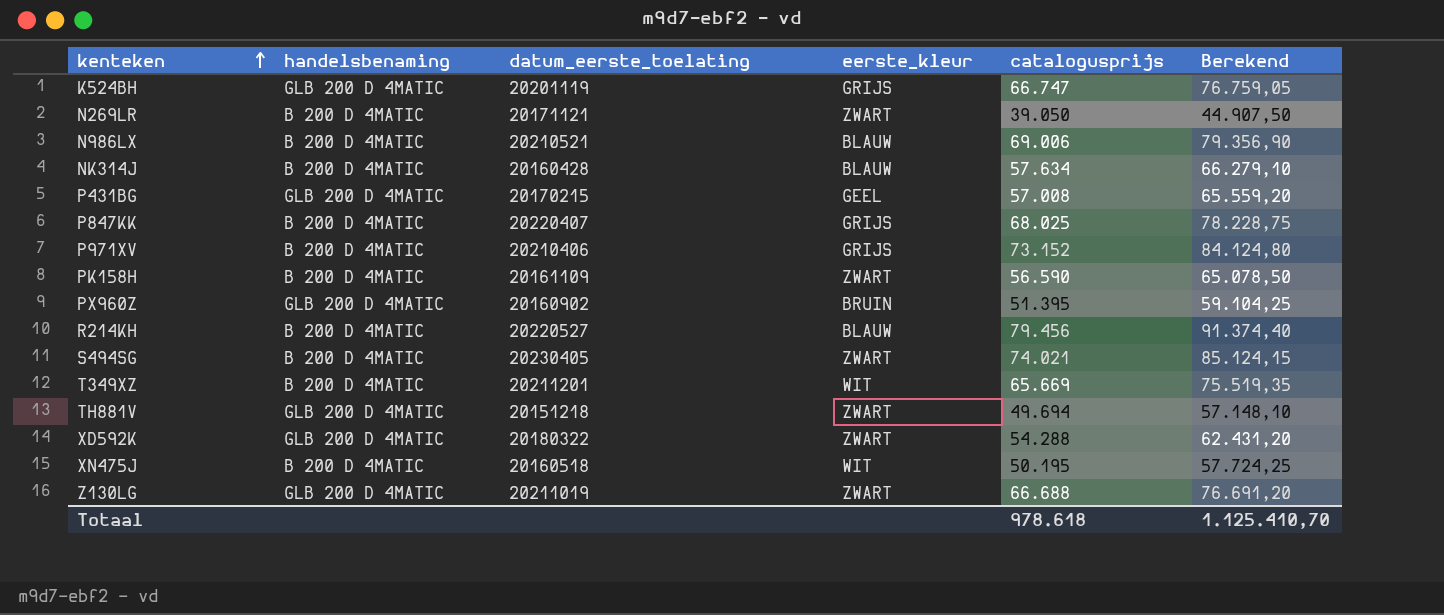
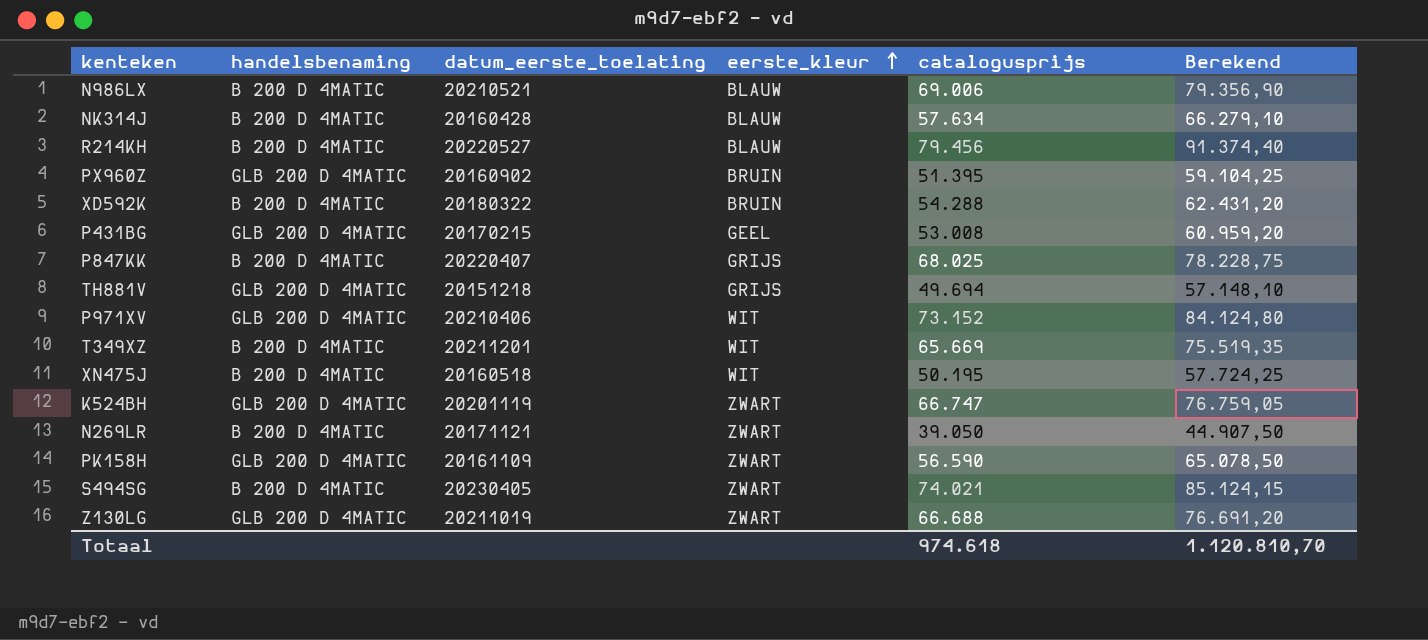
row order: kenteken ascending -> eerste_kleur ascending
XD592K | handelsbenaming: GLB 200 D 4MATIC -> B 200 D 4MATIC
XD592K | eerste_kleur: ZWART -> BRUIN
P431BG | catalogusprijs: 57.008 -> 53.008
P431BG | Berekend: 65.559,20 -> 60.959,20
TH881V | eerste_kleur: ZWART -> GRIJS
P971XV | handelsbenaming: B 200 D 4MATIC -> GLB 200 D 4MATIC
P971XV | eerste_kleur: GRIJS -> WIT
K524BH | eerste_kleur: GRIJS -> ZWART
PK158H | handelsbenaming: B 200 D 4MATIC -> GLB 200 D 4MATIC
Totaal | catalogusprijs: 978.618 -> 974.618
Totaal | Berekend: 1.125.410,70 -> 1.120.810,70

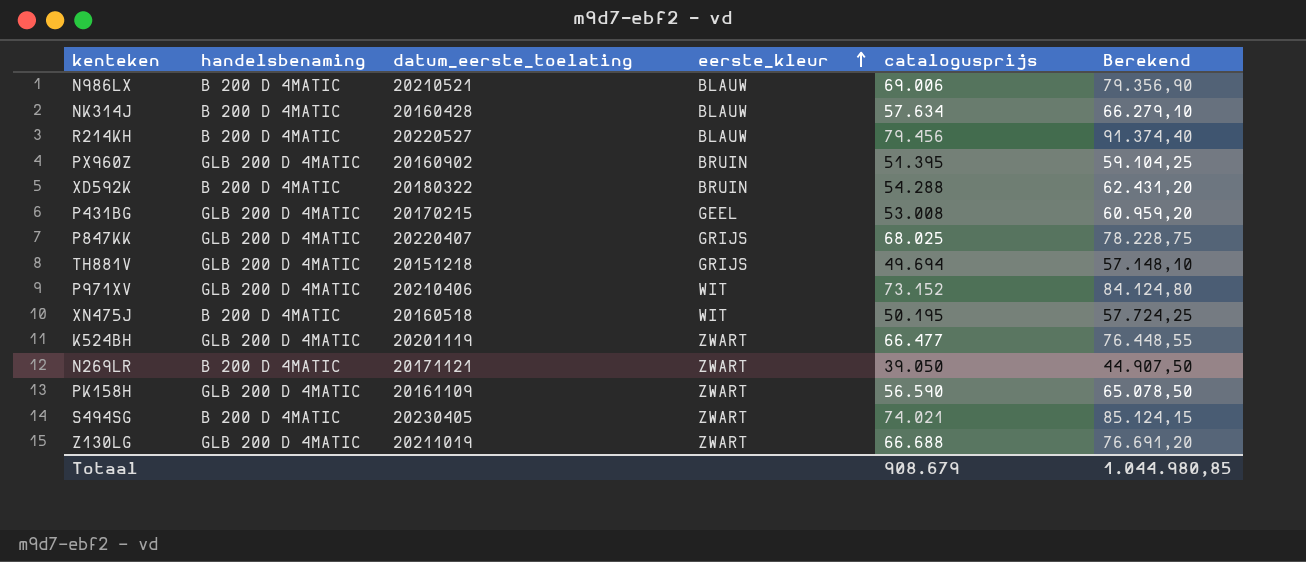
row T349XZ: B 200 D 4MATIC | 20211201 | WIT | 65.669 | 75.519,35 -> none
P847KK | handelsbenaming: B 200 D 4MATIC -> GLB 200 D 4MATIC
K524BH | catalogusprijs: 66.747 -> 66.477
K524BH | Berekend: 76.759,05 -> 76.448,55
Totaal | catalogusprijs: 974.618 -> 908.679
Totaal | Berekend: 1.120.810,70 -> 1.044.980,85

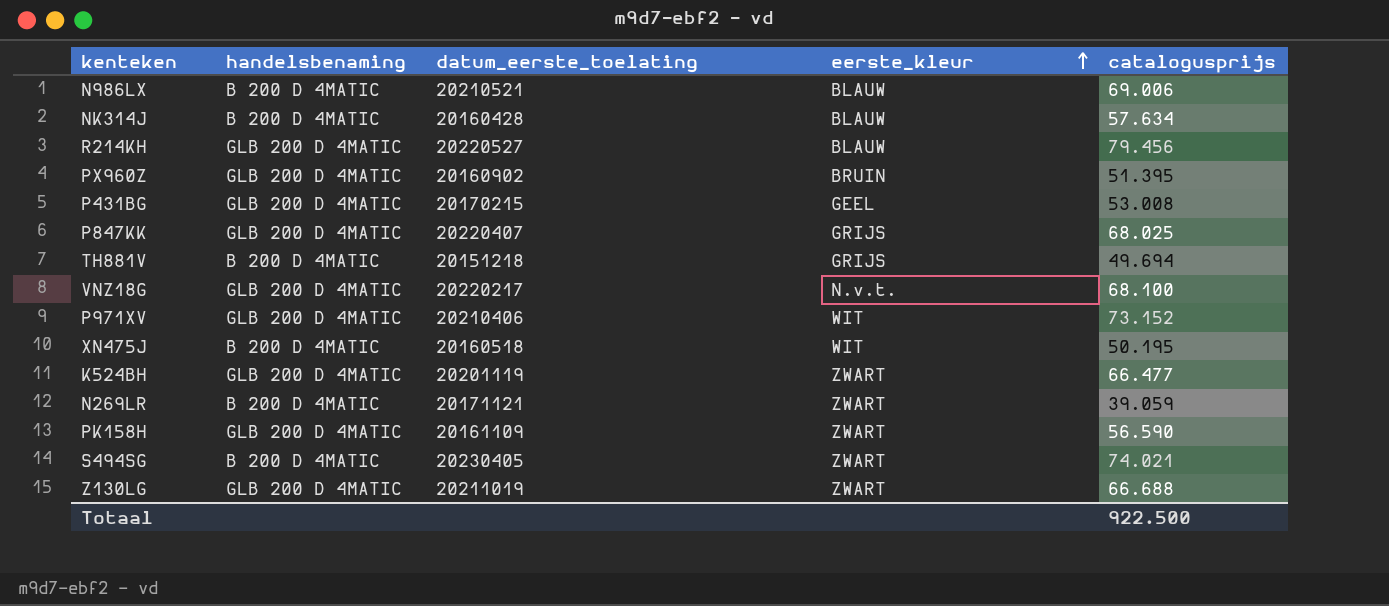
column Berekend | formula: [catalogusprijs] * 1,15 -> none
row XD592K: B 200 D 4MATIC | 20180322 | BRUIN | 54.288 | 62.431,20 -> none
R214KH | handelsbenaming: B 200 D 4MATIC -> GLB 200 D 4MATIC
TH881V | handelsbenaming: GLB 200 D 4MATIC -> B 200 D 4MATIC
row VNZ18G: none -> GLB 200 D 4MATIC | 20220217 | N.v.t. | 68.100
N269LR | catalogusprijs: 39.050 -> 39.059
Totaal | catalogusprijs: 908.679 -> 922.500

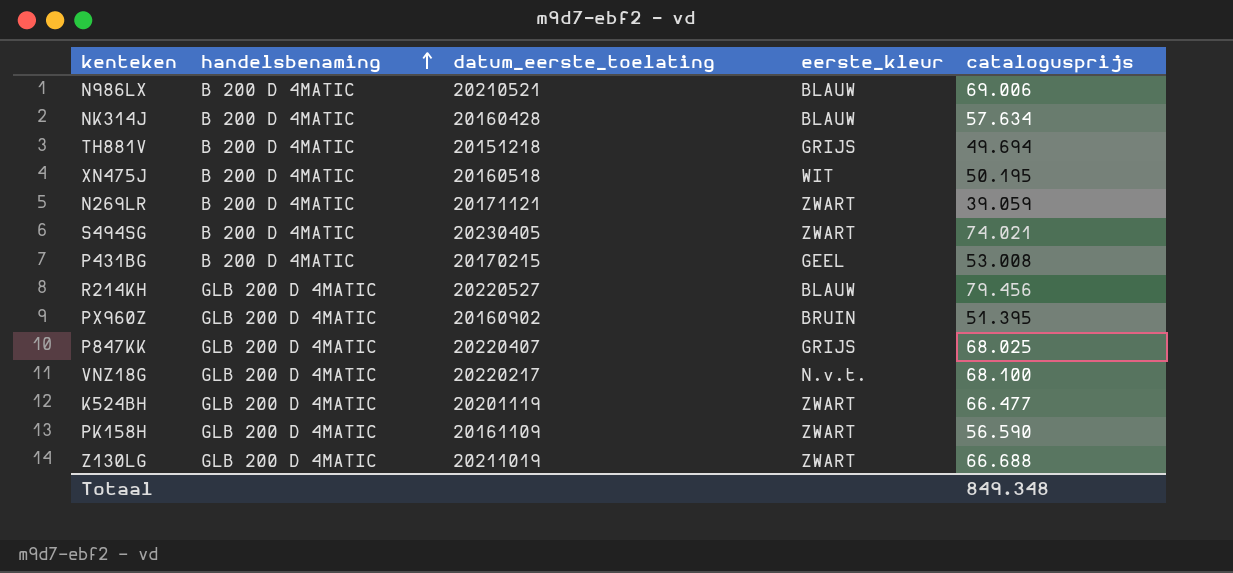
row order: eerste_kleur ascending -> handelsbenaming ascending
row P971XV: GLB 200 D 4MATIC | 20210406 | WIT | 73.152 -> none
P431BG | handelsbenaming: GLB 200 D 4MATIC -> B 200 D 4MATIC
Totaal | catalogusprijs: 922.500 -> 849.348

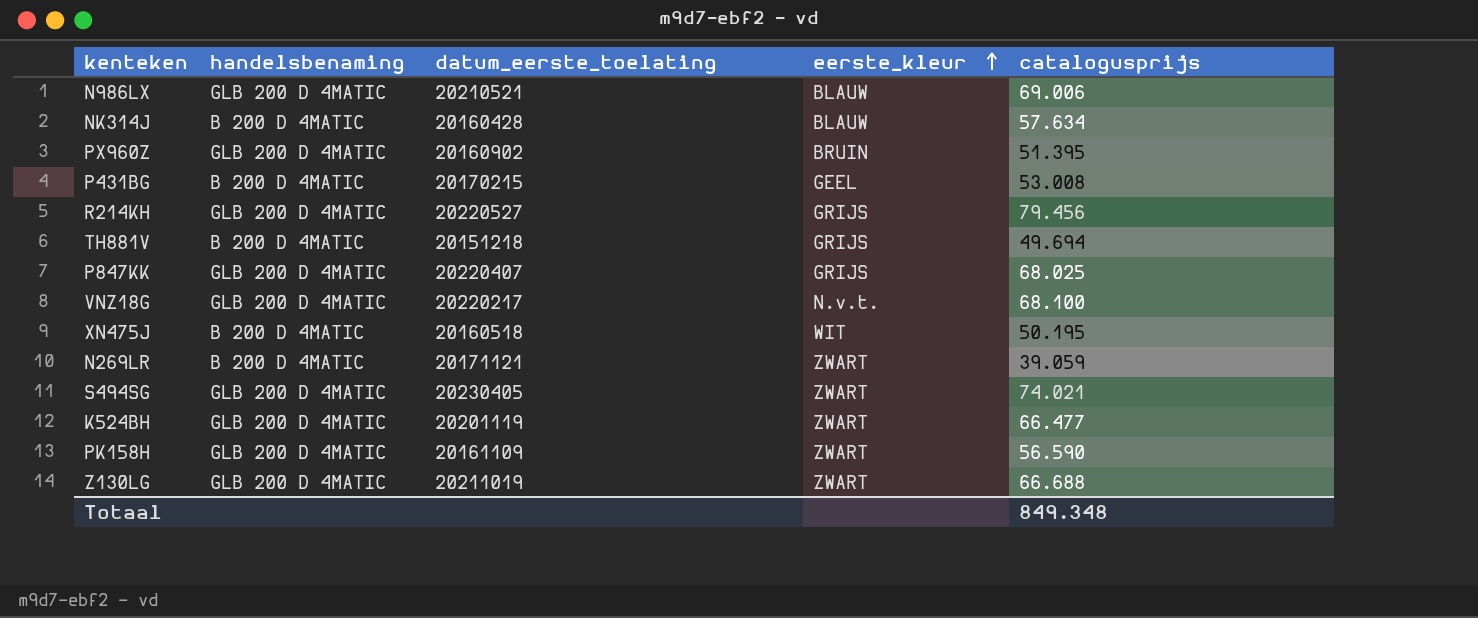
row order: handelsbenaming ascending -> eerste_kleur ascending
N986LX | handelsbenaming: B 200 D 4MATIC -> GLB 200 D 4MATIC
R214KH | eerste_kleur: BLAUW -> GRIJS
S494SG | handelsbenaming: B 200 D 4MATIC -> GLB 200 D 4MATIC

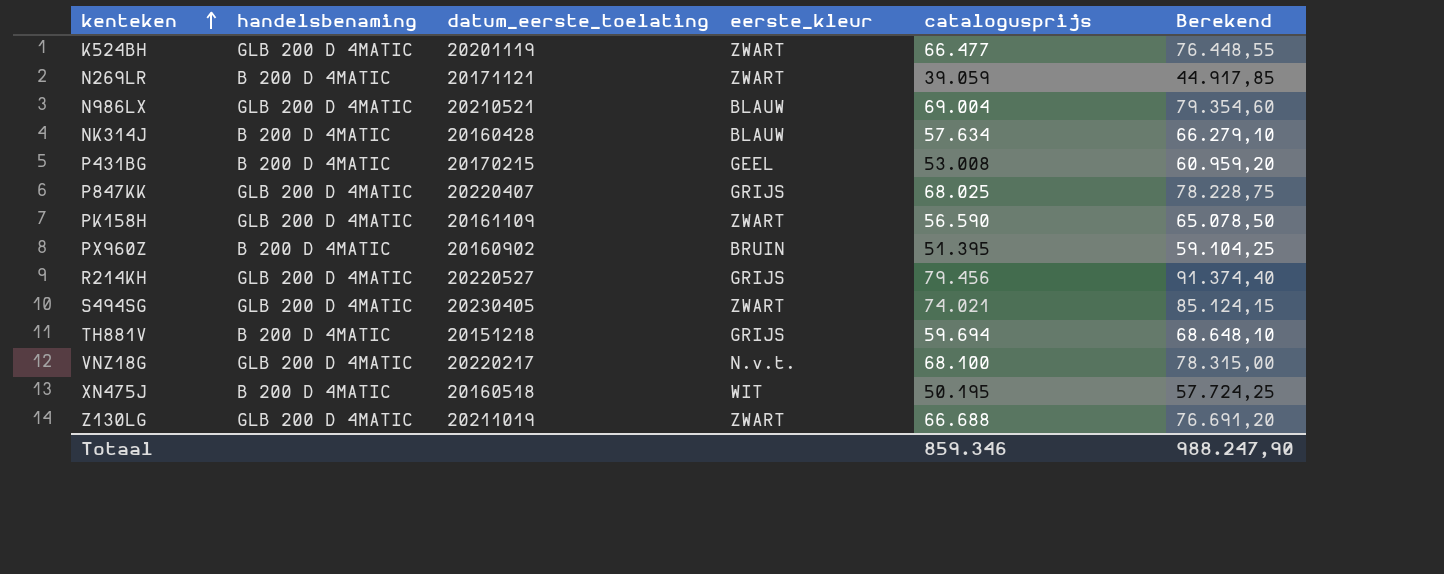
row order: eerste_kleur ascending -> kenteken ascending
column Berekend | formula: none -> [catalogusprijs] * 1,15
N986LX | catalogusprijs: 69.006 -> 69.004
PX960Z | handelsbenaming: GLB 200 D 4MATIC -> B 200 D 4MATIC
TH881V | catalogusprijs: 49.694 -> 59.694
Totaal | catalogusprijs: 849.348 -> 859.346

